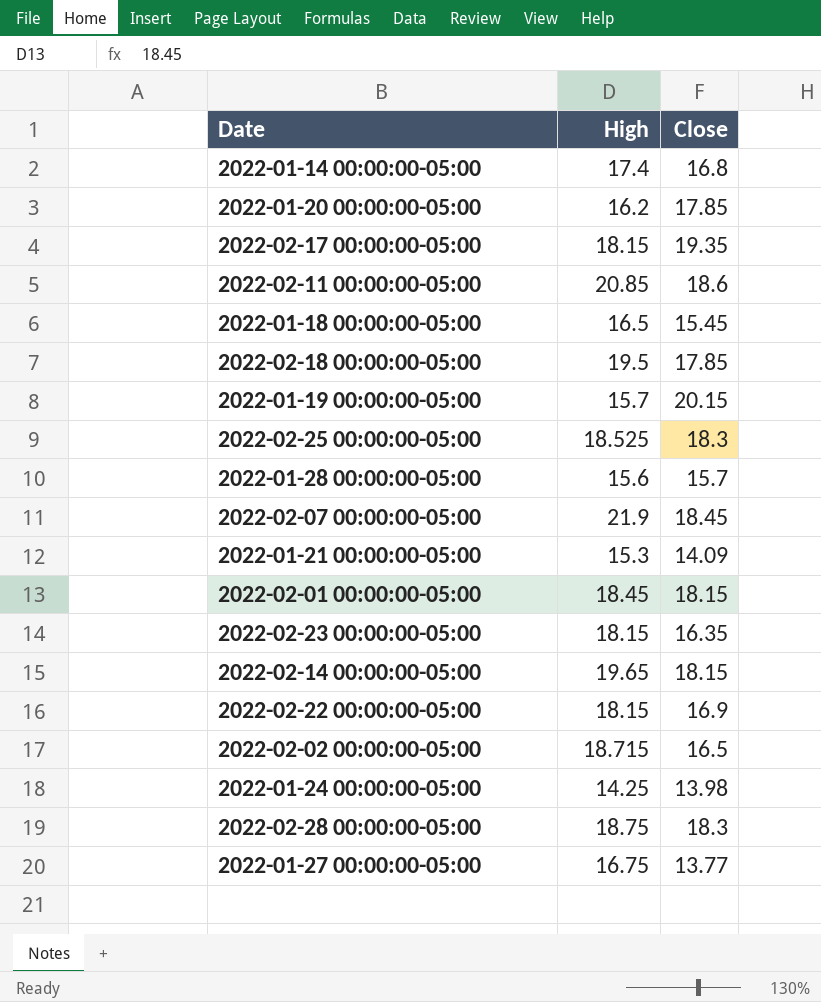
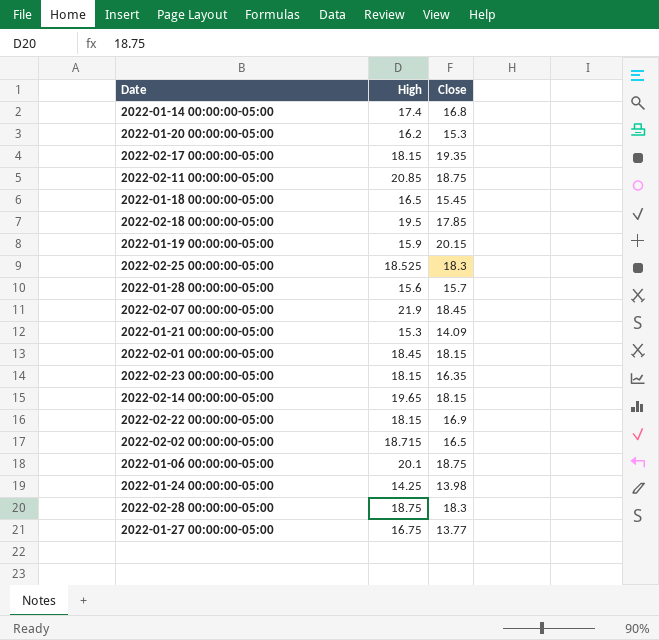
2022-01-20 00:00:00-05:00 | Close: 17.85 -> 15.3
2022-02-11 00:00:00-05:00 | Close: 18.6 -> 18.75
2022-01-19 00:00:00-05:00 | High: 15.7 -> 15.9
row 2022-01-06 00:00:00-05:00: none -> 20.1 | 18.75

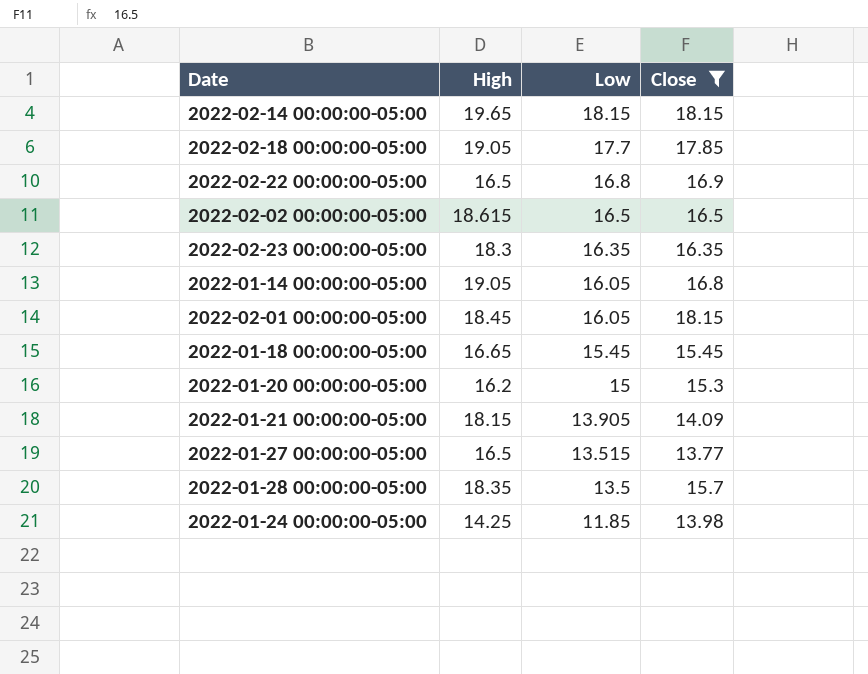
filter: none -> Close <= 18.15
row order: none -> Low descending
column Low | position: none -> 3
2022-02-18 00:00:00-05:00 | High: 19.5 -> 19.05
2022-02-22 00:00:00-05:00 | High: 18.15 -> 16.5
2022-02-02 00:00:00-05:00 | High: 18.715 -> 18.615
2022-02-23 00:00:00-05:00 | High: 18.15 -> 18.3
2022-01-14 00:00:00-05:00 | High: 17.4 -> 19.05
2022-01-18 00:00:00-05:00 | High: 16.5 -> 16.65
2022-01-21 00:00:00-05:00 | High: 15.3 -> 18.15
2022-01-27 00:00:00-05:00 | High: 16.75 -> 16.5
2022-01-28 00:00:00-05:00 | High: 15.6 -> 18.35

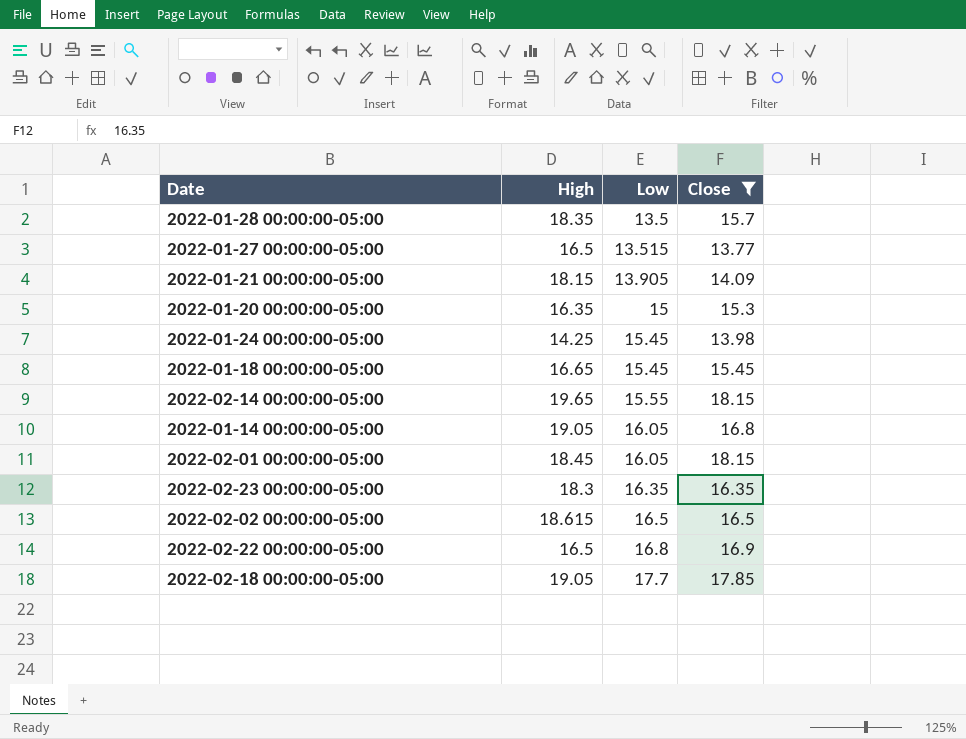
row order: Low descending -> Low ascending
2022-01-20 00:00:00-05:00 | High: 16.2 -> 16.35
2022-01-24 00:00:00-05:00 | Low: 11.85 -> 15.45
2022-02-14 00:00:00-05:00 | Low: 18.15 -> 15.55

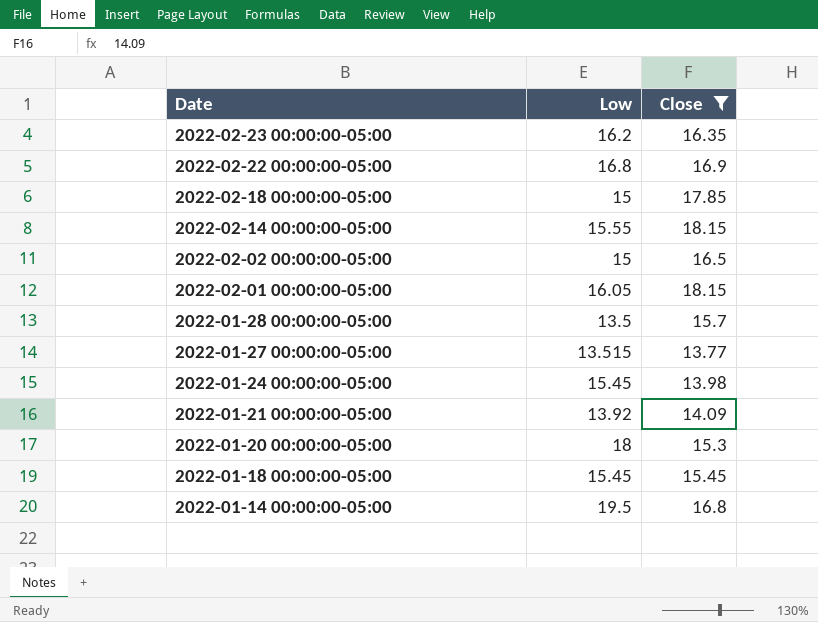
row order: Low ascending -> Date descending
column High | position: 2 -> none
2022-02-23 00:00:00-05:00 | Low: 16.35 -> 16.2
2022-02-18 00:00:00-05:00 | Low: 17.7 -> 15
2022-02-02 00:00:00-05:00 | Low: 16.5 -> 15
2022-01-21 00:00:00-05:00 | Low: 13.905 -> 13.92
2022-01-20 00:00:00-05:00 | Low: 15 -> 18
2022-01-14 00:00:00-05:00 | Low: 16.05 -> 19.5

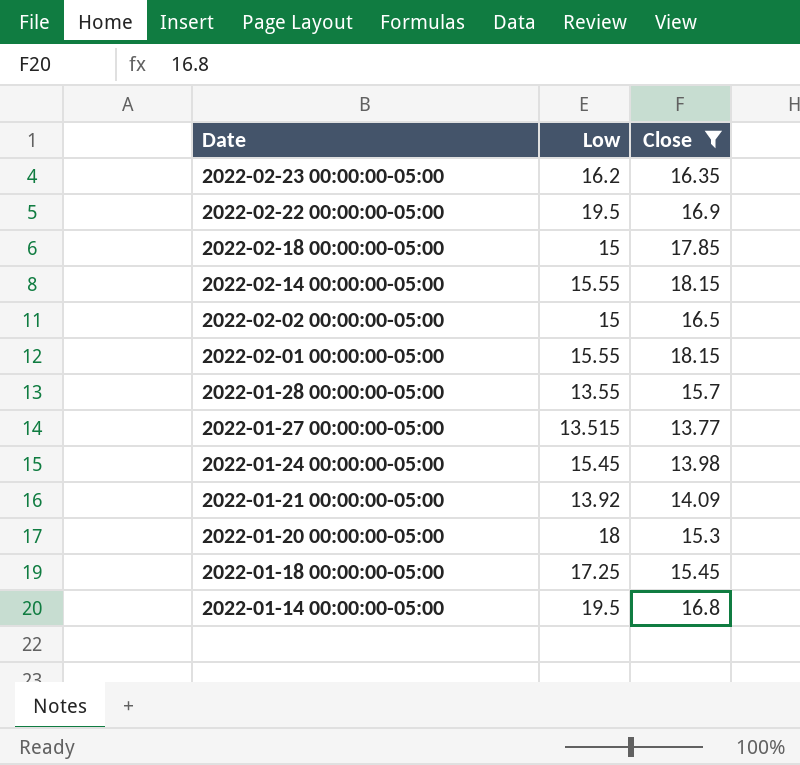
2022-02-22 00:00:00-05:00 | Low: 16.8 -> 19.5
2022-02-01 00:00:00-05:00 | Low: 16.05 -> 15.55
2022-01-28 00:00:00-05:00 | Low: 13.5 -> 13.55
2022-01-18 00:00:00-05:00 | Low: 15.45 -> 17.25

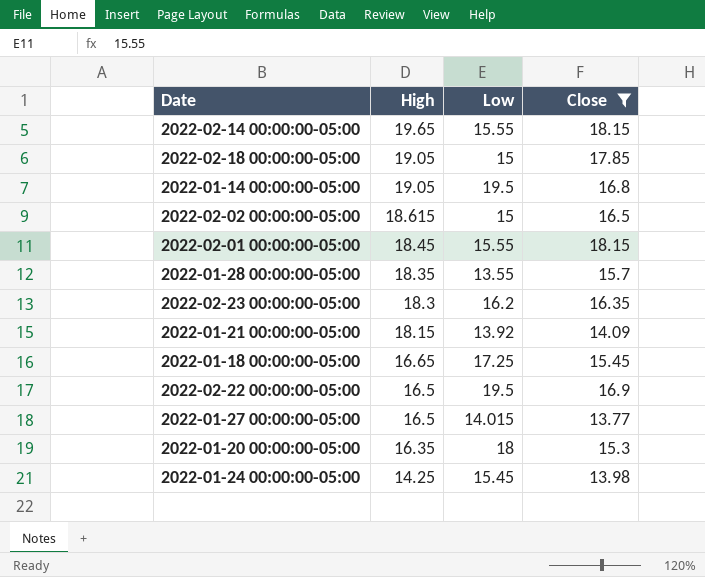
row order: Date descending -> High descending
column High | position: none -> 2
2022-01-27 00:00:00-05:00 | Low: 13.515 -> 14.015

